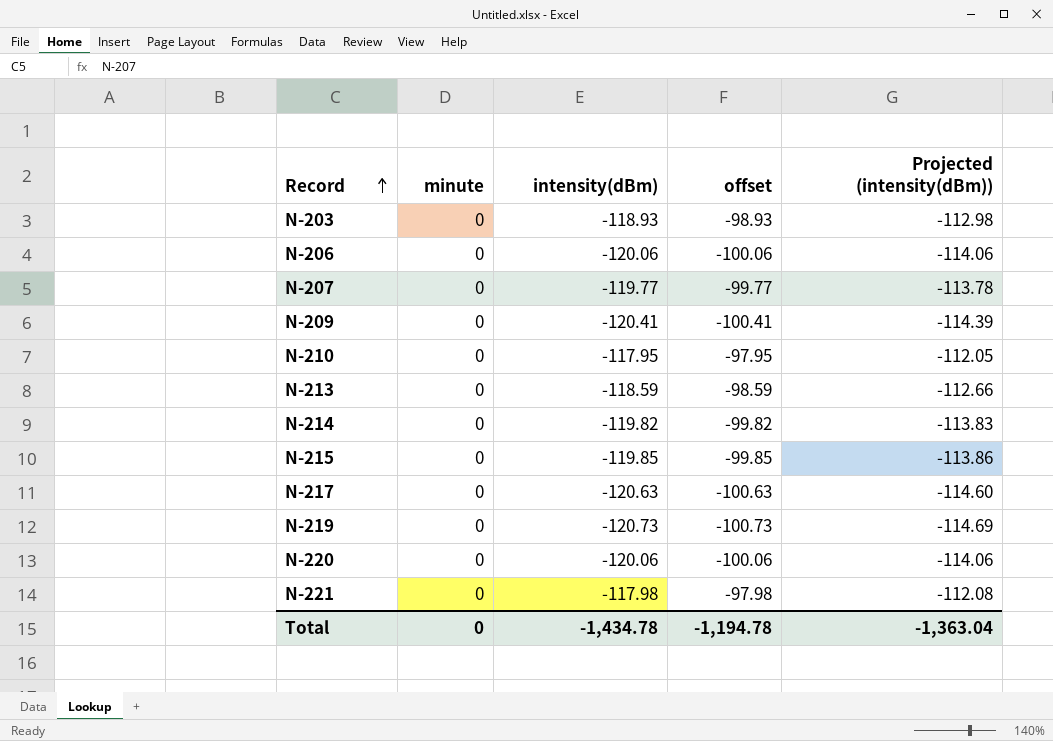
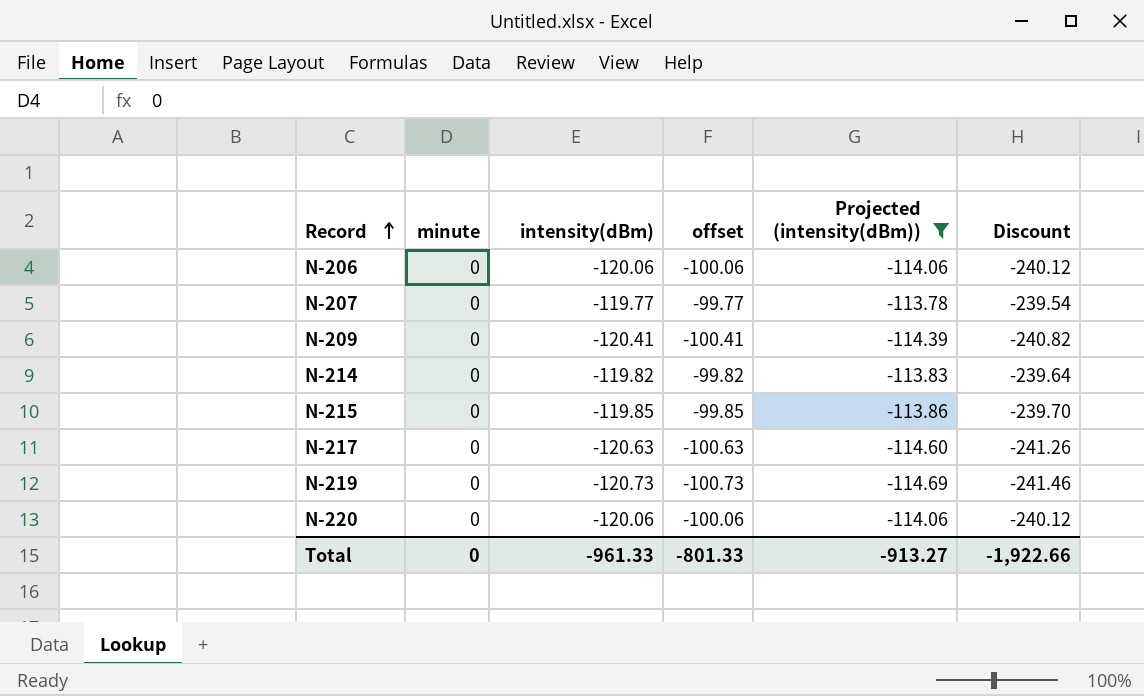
filter: none -> Projected (intensity(dBm)) <= -113.78
column Discount | formula: none -> [intensity(dBm)] * 2
Total | intensity(dBm): -1,434.78 -> -961.33
Total | offset: -1,194.78 -> -801.33
Total | Projected (intensity(dBm)): -1,363.04 -> -913.27

